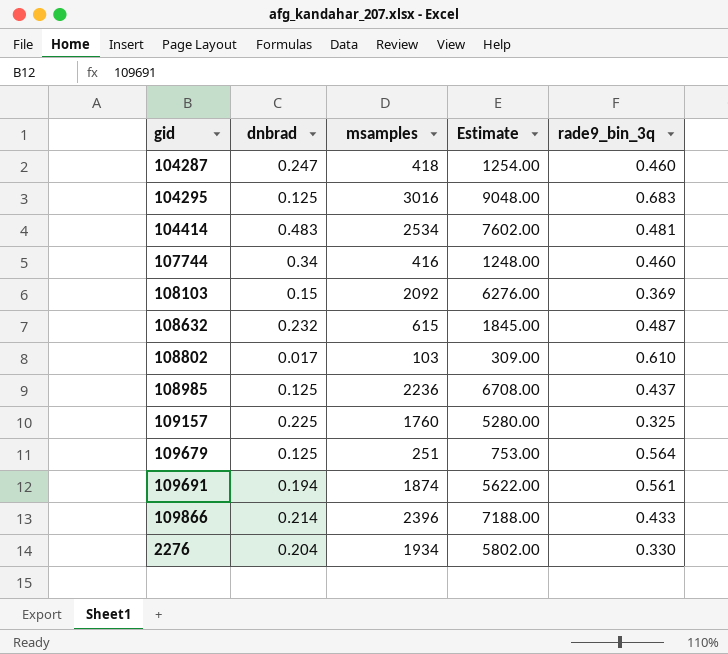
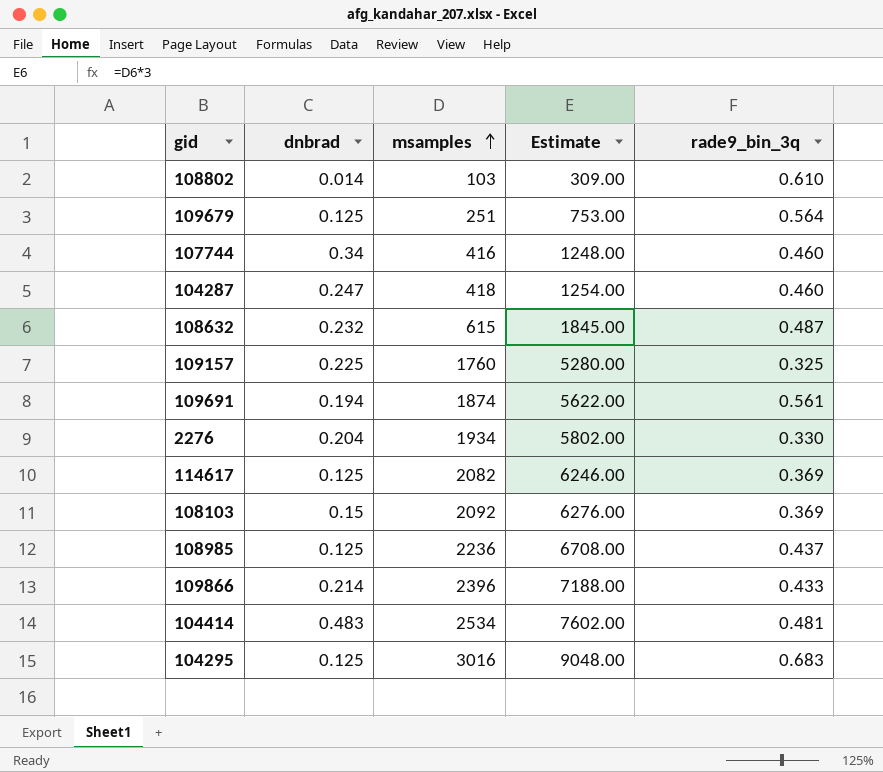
row order: none -> msamples ascending
108802 | dnbrad: 0.017 -> 0.014
row 114617: none -> 0.125 | 2082 | 6246.00 | 0.369

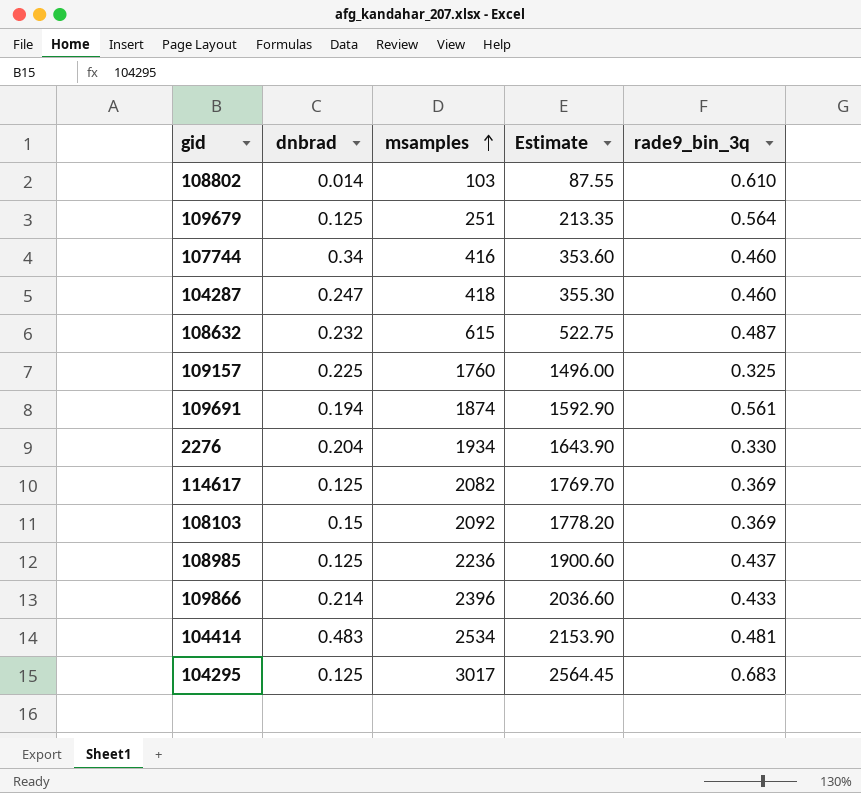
column Estimate | formula: [msamples] * 3 -> [msamples] * 0.85
104295 | msamples: 3016 -> 3017

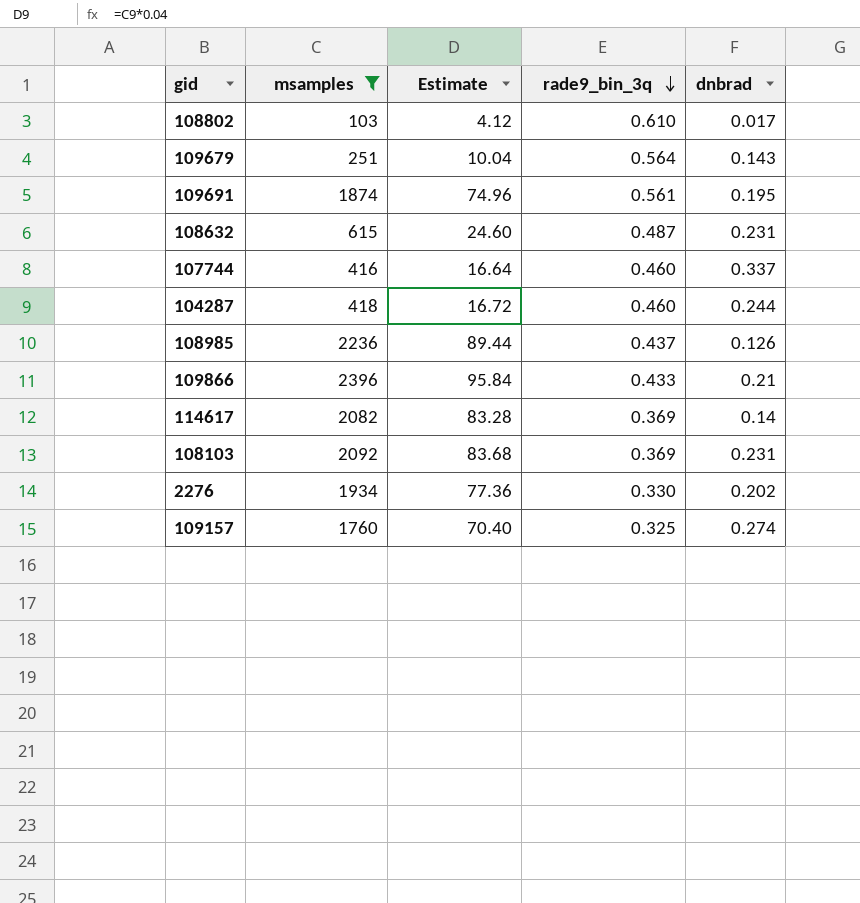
filter: none -> msamples <= 2396
row order: msamples ascending -> rade9_bin_3q descending
column Estimate | formula: [msamples] * 0.85 -> [msamples] * 0.04
column dnbrad | position: 2 -> 5
108802 | dnbrad: 0.014 -> 0.017
109679 | dnbrad: 0.125 -> 0.143
109691 | dnbrad: 0.194 -> 0.195
108632 | dnbrad: 0.232 -> 0.231
107744 | dnbrad: 0.34 -> 0.337
104287 | dnbrad: 0.247 -> 0.244
108985 | dnbrad: 0.125 -> 0.126
109866 | dnbrad: 0.214 -> 0.21
114617 | dnbrad: 0.125 -> 0.14
108103 | dnbrad: 0.15 -> 0.231
2276 | dnbrad: 0.204 -> 0.202
109157 | dnbrad: 0.225 -> 0.274

